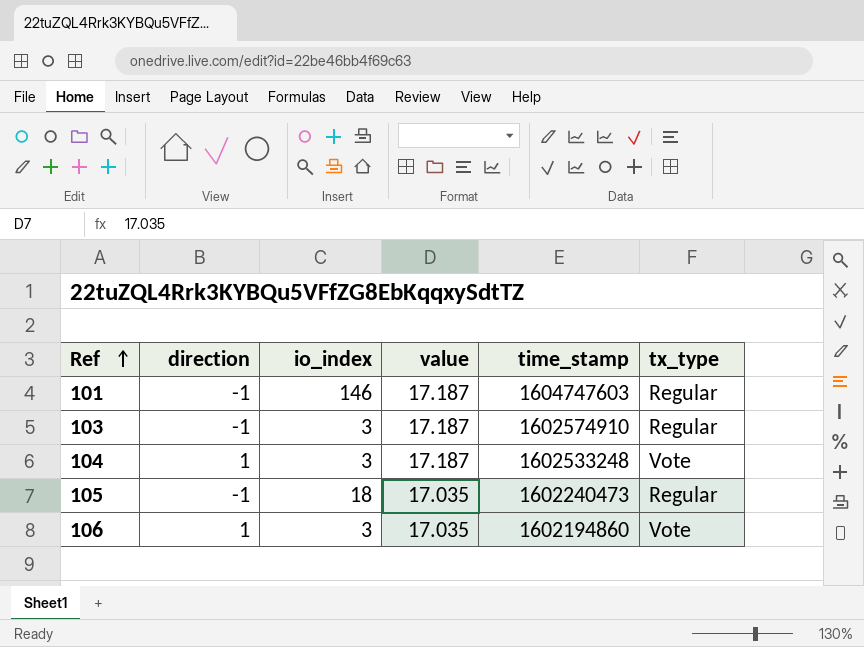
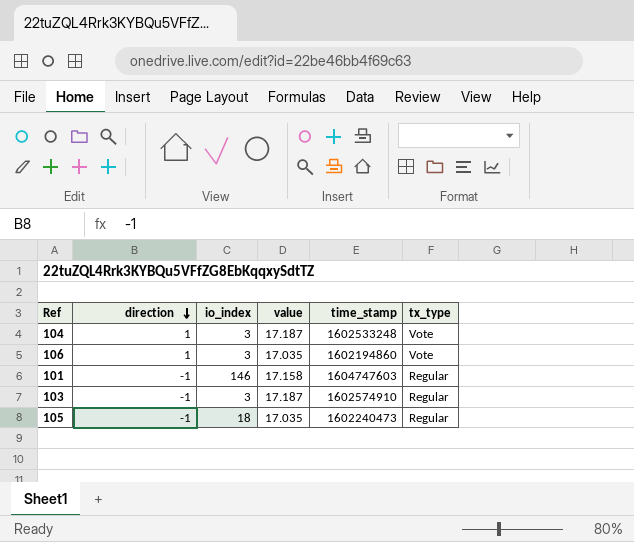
row order: Ref ascending -> direction descending
101 | value: 17.187 -> 17.158

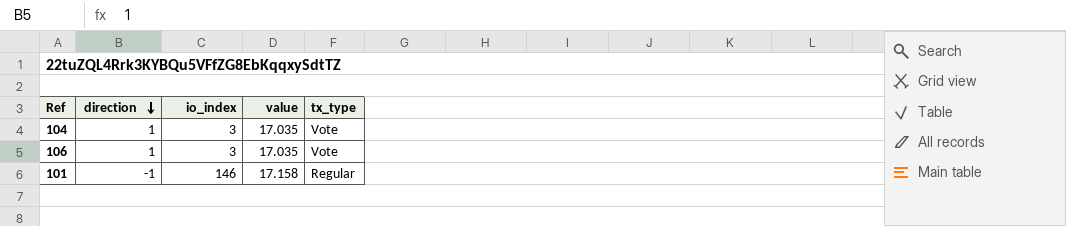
column time_stamp | position: 5 -> none
row 103: -1 | 3 | 17.187 | 1602574910 | Regular -> none
row 105: -1 | 18 | 17.035 | 1602240473 | Regular -> none
104 | value: 17.187 -> 17.035

